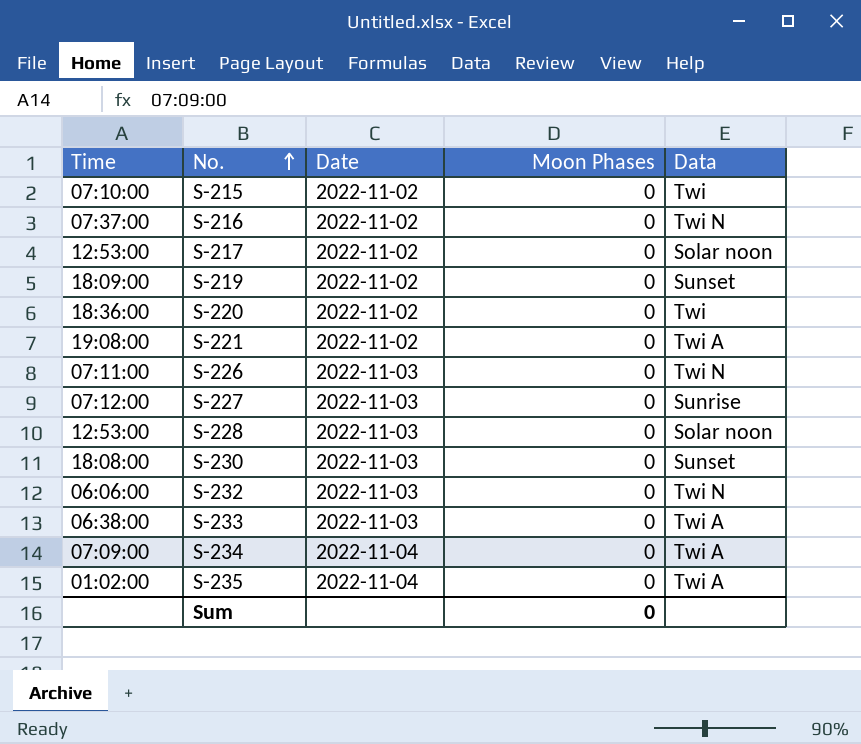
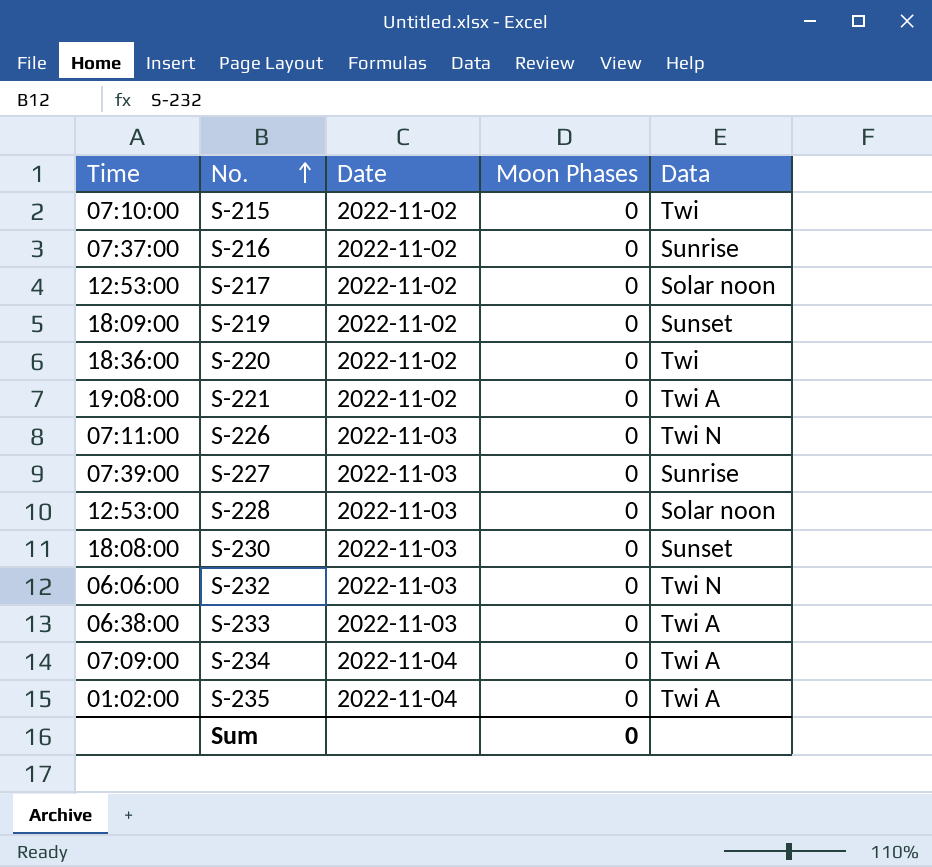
S-216 | Data: Twi N -> Sunrise
S-227 | Time: 07:12:00 -> 07:39:00

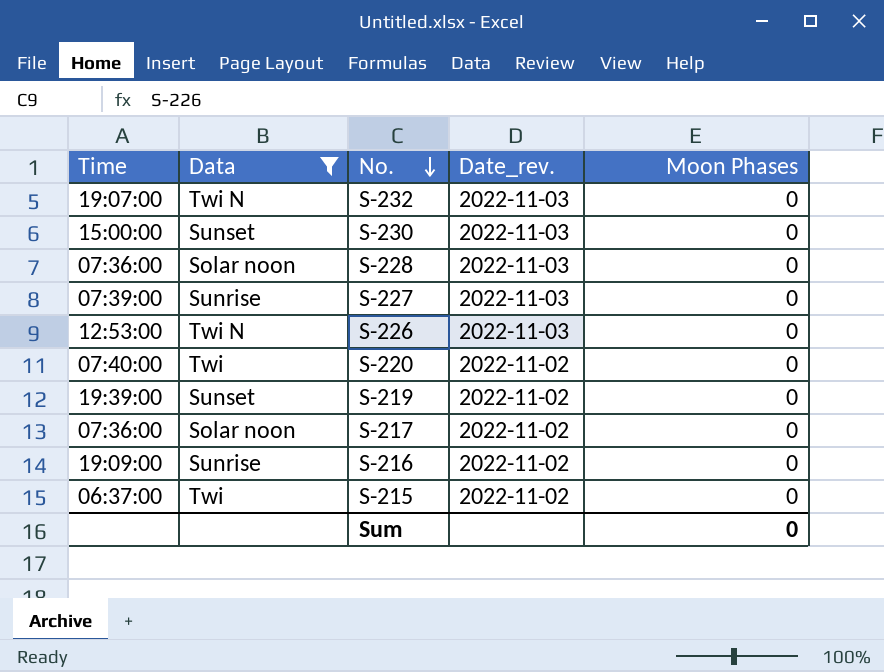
filter: none -> Data != Twi A
row order: No. ascending -> No. descending
column Data | position: 5 -> 2
column name: Date -> Date_rev.
S-232 | Time: 06:06:00 -> 19:07:00
S-230 | Time: 18:08:00 -> 15:00:00
S-228 | Time: 12:53:00 -> 07:36:00
S-226 | Time: 07:11:00 -> 12:53:00
S-220 | Time: 18:36:00 -> 07:40:00
S-219 | Time: 18:09:00 -> 19:39:00
S-217 | Time: 12:53:00 -> 07:36:00
S-216 | Time: 07:37:00 -> 19:09:00
S-215 | Time: 07:10:00 -> 06:37:00

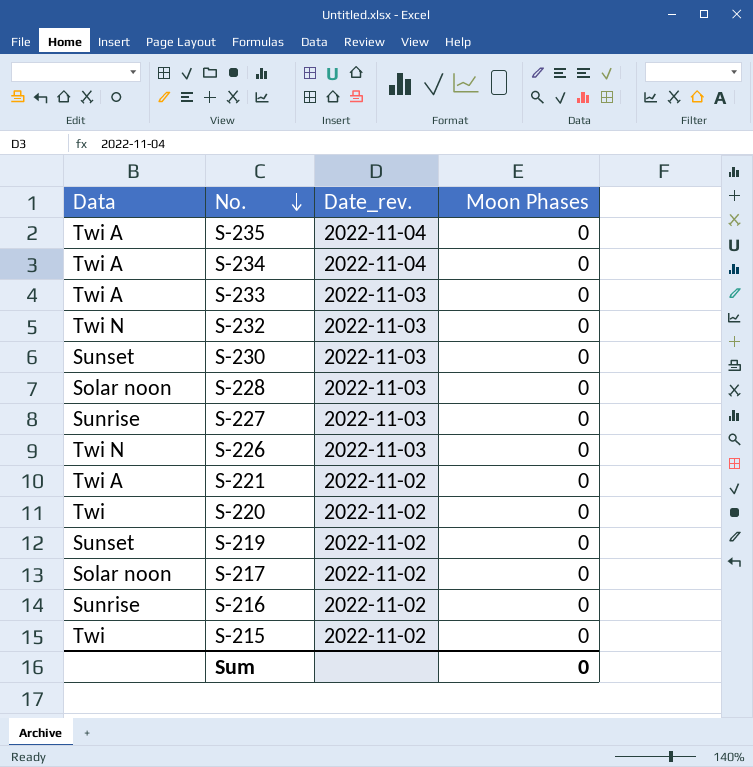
filter: Data != Twi A -> none
column Time | position: 1 -> none

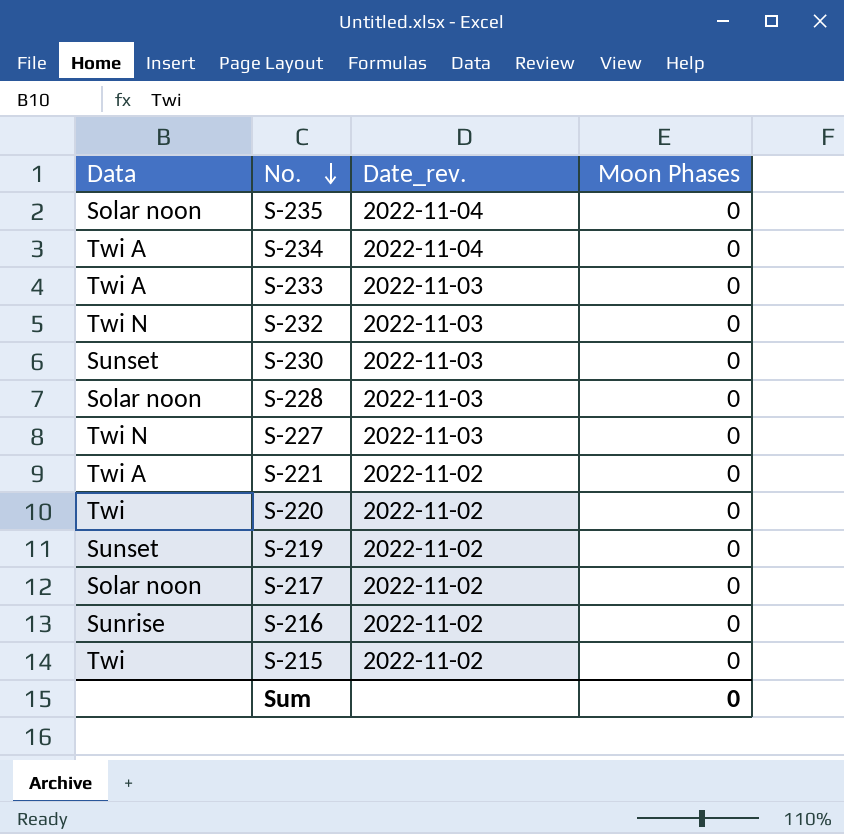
row S-226: Twi N | 2022-11-03 | 0 -> none
S-235 | Data: Twi A -> Solar noon
S-227 | Data: Sunrise -> Twi N

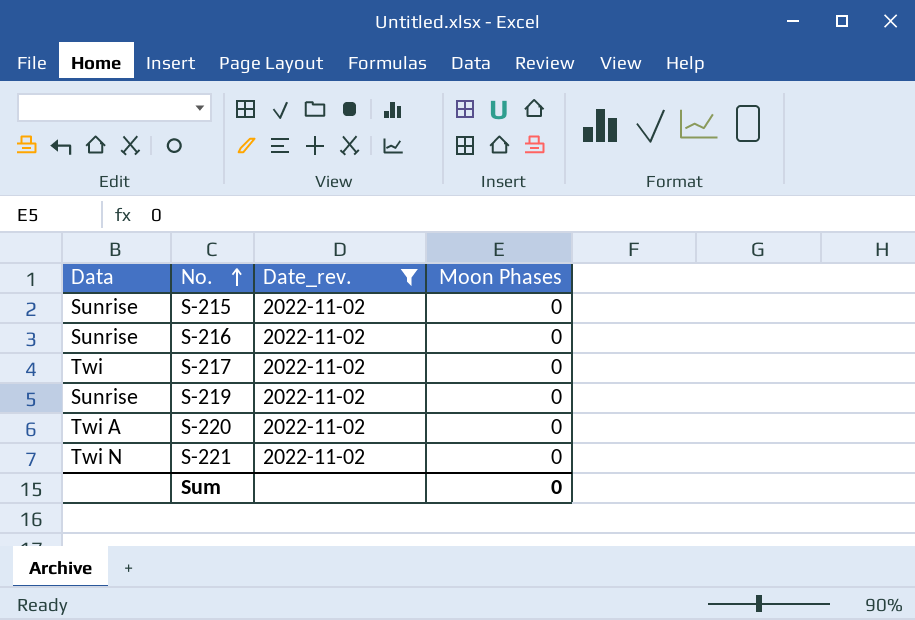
filter: none -> Date_rev. = 2022-11-02
row order: No. descending -> No. ascending
S-215 | Data: Twi -> Sunrise
S-217 | Data: Solar noon -> Twi
S-219 | Data: Sunset -> Sunrise
S-220 | Data: Twi -> Twi A
S-221 | Data: Twi A -> Twi N

